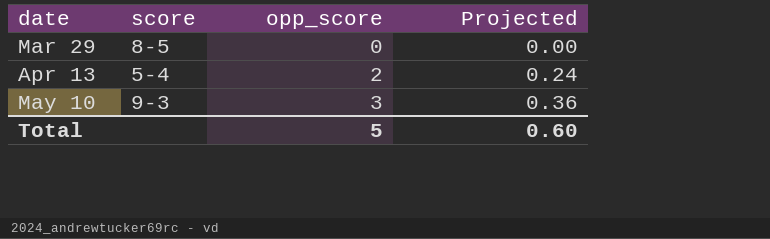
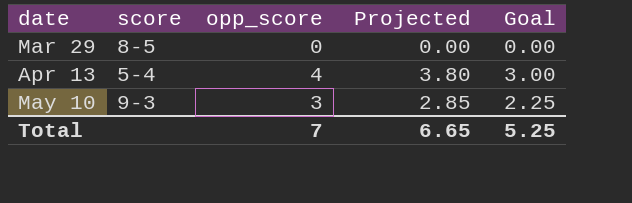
column Projected | formula: [opp_score] * 0.12 -> [opp_score] * 0.95
column Goal | formula: none -> [opp_score] * 0.75
Apr 13 | opp_score: 2 -> 4
Total | opp_score: 5 -> 7
Total | Projected: 0.60 -> 6.65

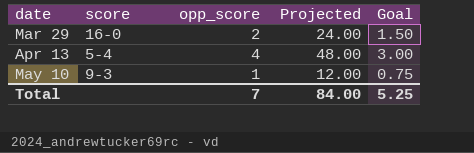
column Projected | formula: [opp_score] * 0.95 -> [opp_score] * 12
Mar 29 | score: 8-5 -> 16-0
Mar 29 | opp_score: 0 -> 2
Mar 29 | Goal: 0.00 -> 1.50
May 10 | opp_score: 3 -> 1
May 10 | Goal: 2.25 -> 0.75
Total | Projected: 6.65 -> 84.00

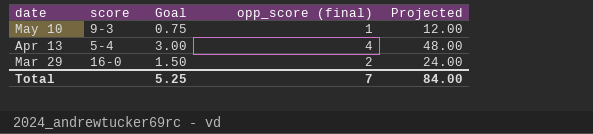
row order: date ascending -> date descending
column Goal | position: 5 -> 3
column name: opp_score -> opp_score (final)

